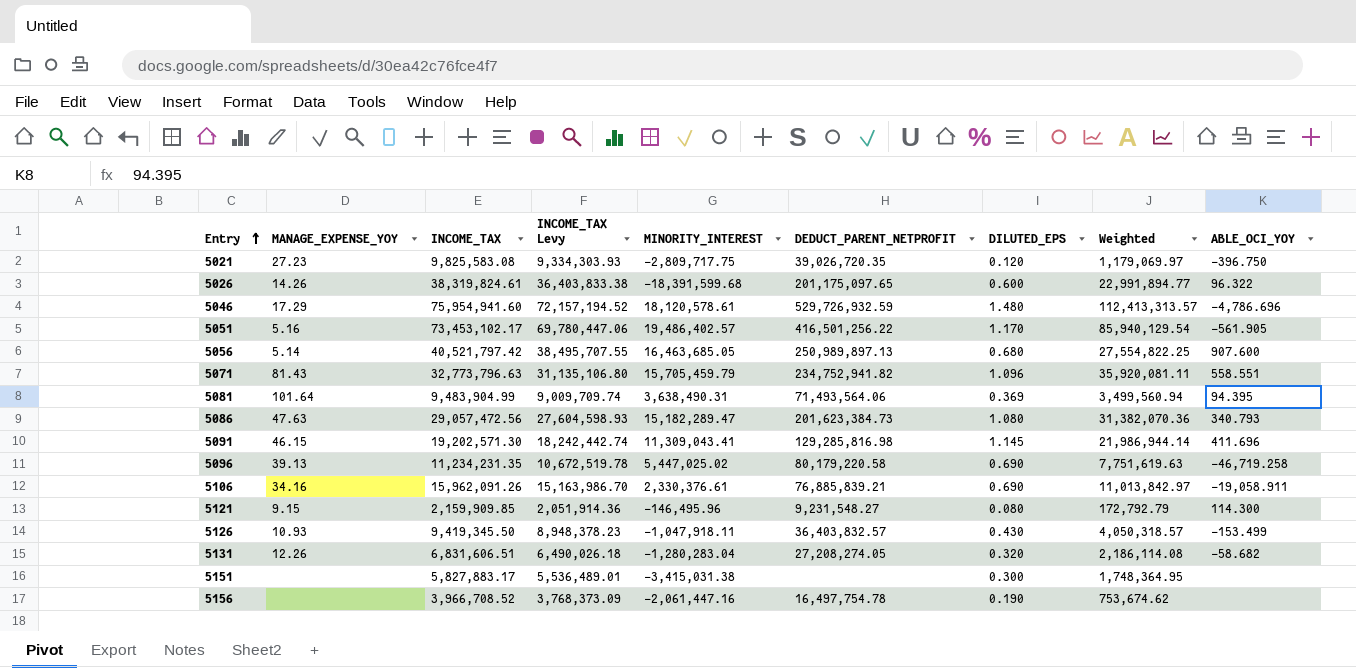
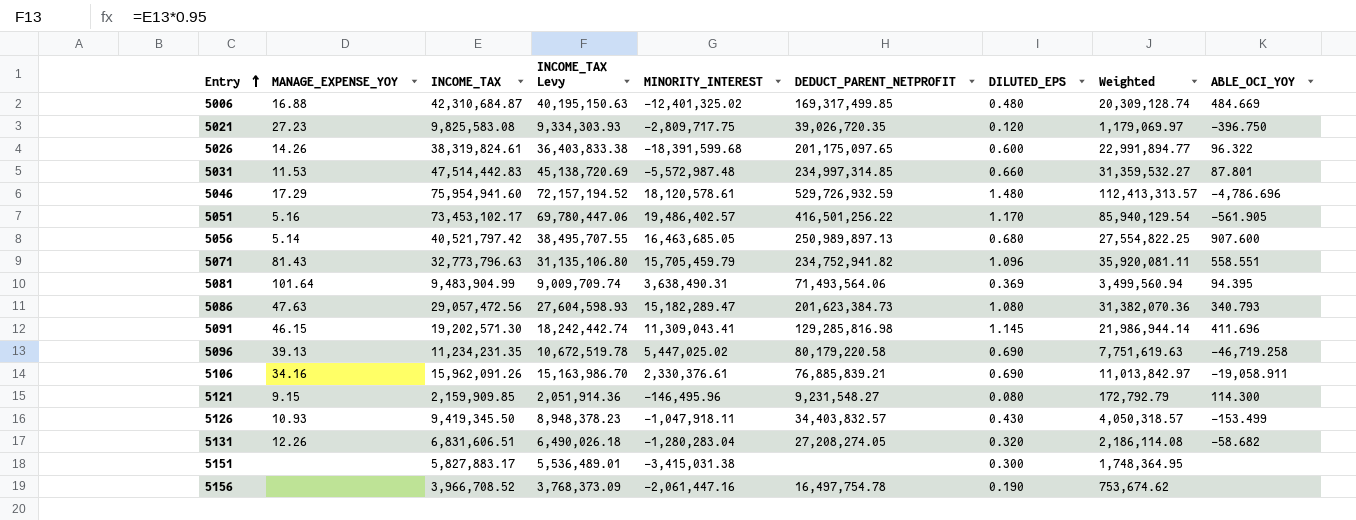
row 5006: none -> 16.88 | 42,310,684.87 | 40,195,150.63 | -12,401,325.02 | 169,317,499.85 | 0.480 | 20,309,128.74 | 484.669
row 5031: none -> 11.53 | 47,514,442.83 | 45,138,720.69 | -5,572,987.48 | 234,997,314.85 | 0.660 | 31,359,532.27 | 87.801
5126 | DEDUCT_PARENT_NETPROFIT: 36,403,832.57 -> 34,403,832.57

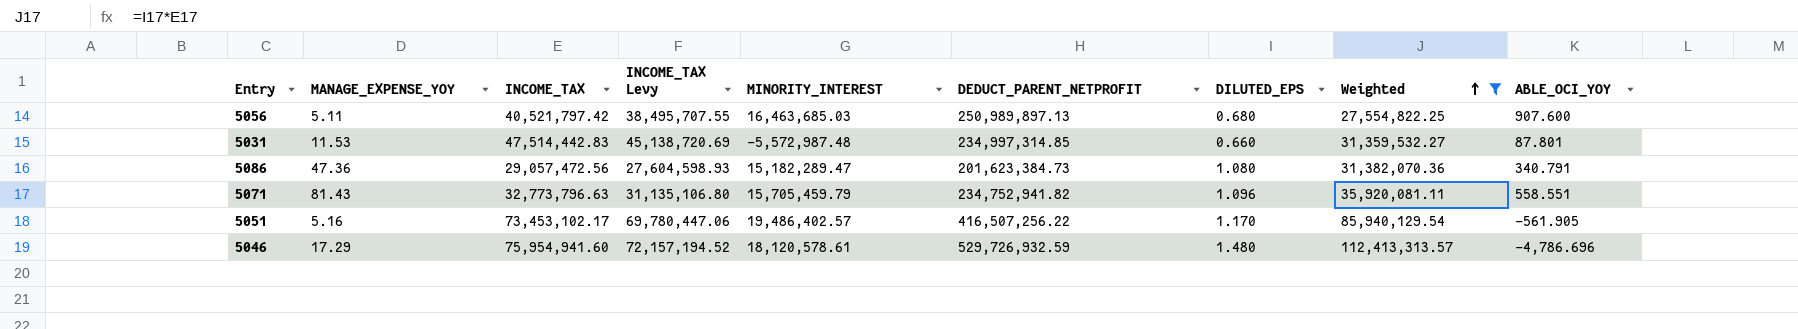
filter: none -> Weighted >= 27,554,822.25
row order: Entry ascending -> Weighted ascending
5056 | MANAGE_EXPENSE_YOY: 5.14 -> 5.11
5056 | MINORITY_INTEREST: 16,463,685.05 -> 16,463,685.03
5086 | MANAGE_EXPENSE_YOY: 47.63 -> 47.36
5086 | ABLE_OCI_YOY: 340.793 -> 340.791
5051 | DEDUCT_PARENT_NETPROFIT: 416,501,256.22 -> 416,507,256.22

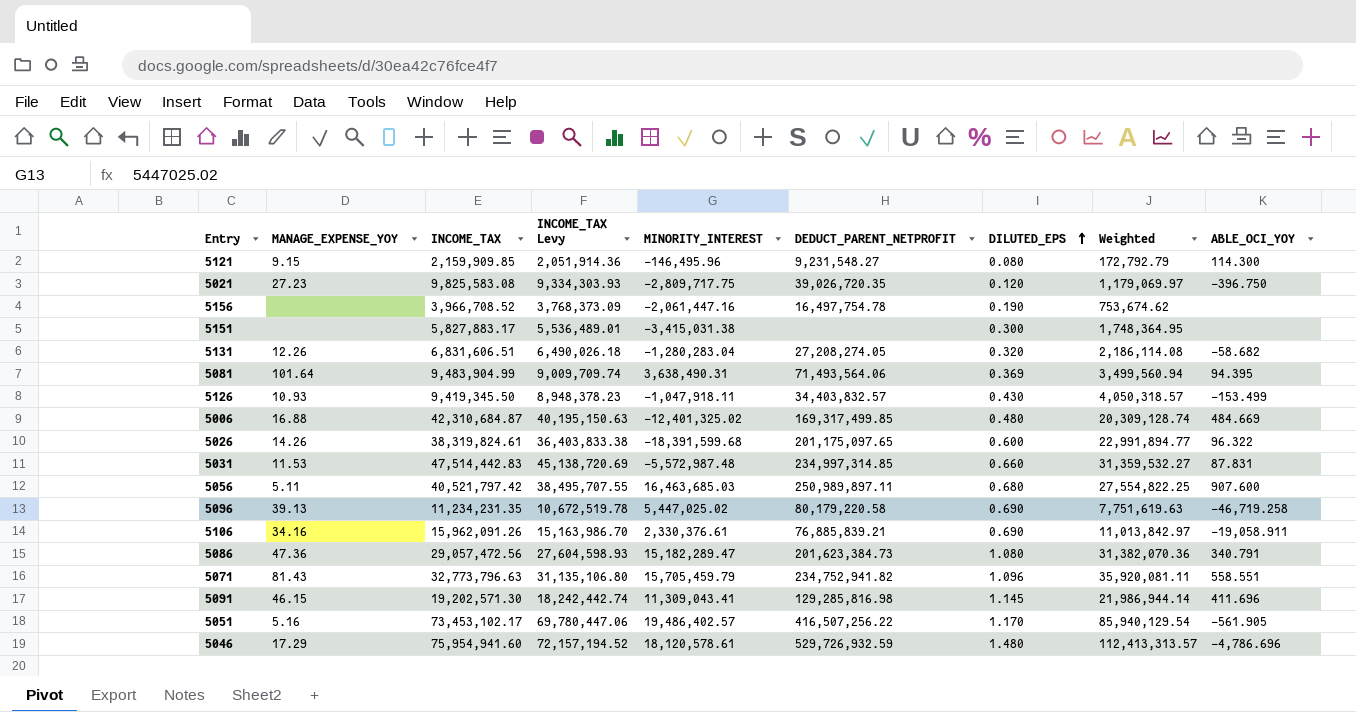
filter: Weighted >= 27,554,822.25 -> none
row order: Weighted ascending -> DILUTED_EPS ascending
5031 | ABLE_OCI_YOY: 87.801 -> 87.831
5056 | DEDUCT_PARENT_NETPROFIT: 250,989,897.13 -> 250,989,897.11

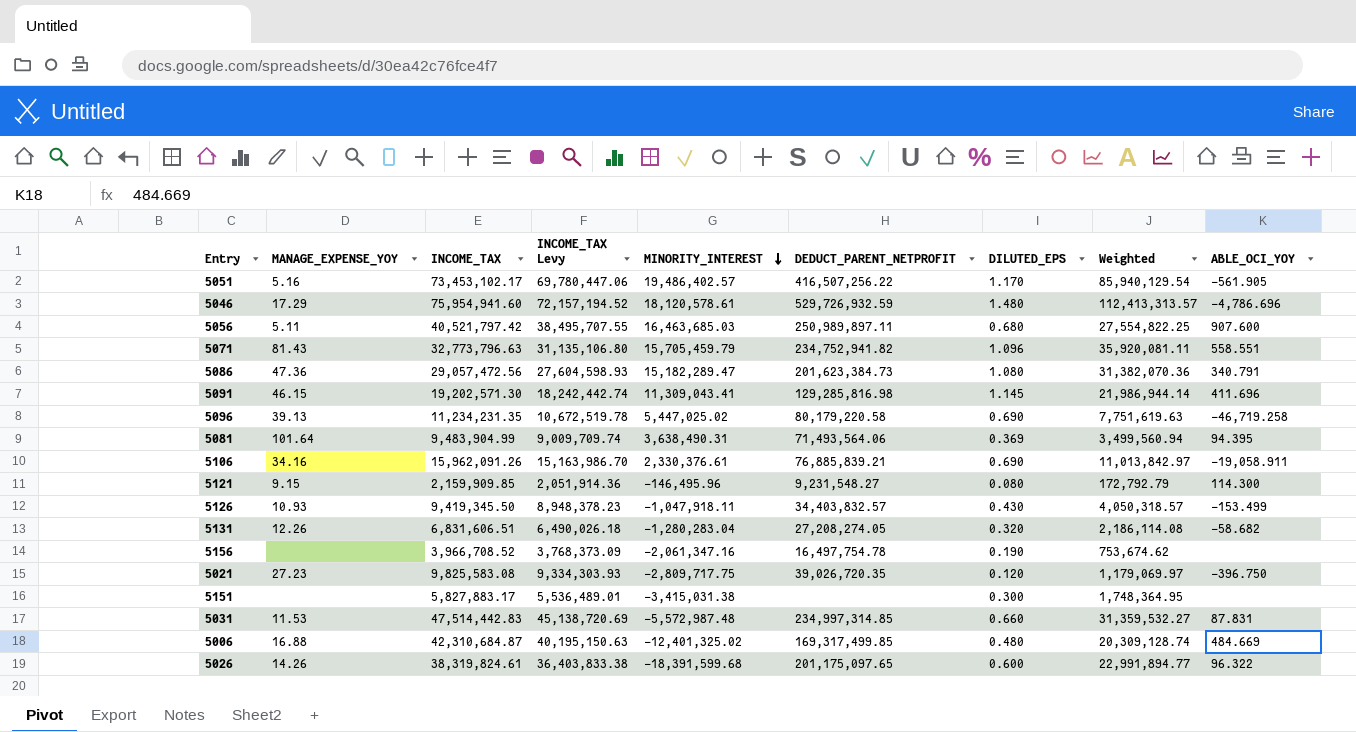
row order: DILUTED_EPS ascending -> MINORITY_INTEREST descending
5156 | MINORITY_INTEREST: -2,061,447.16 -> -2,061,347.16

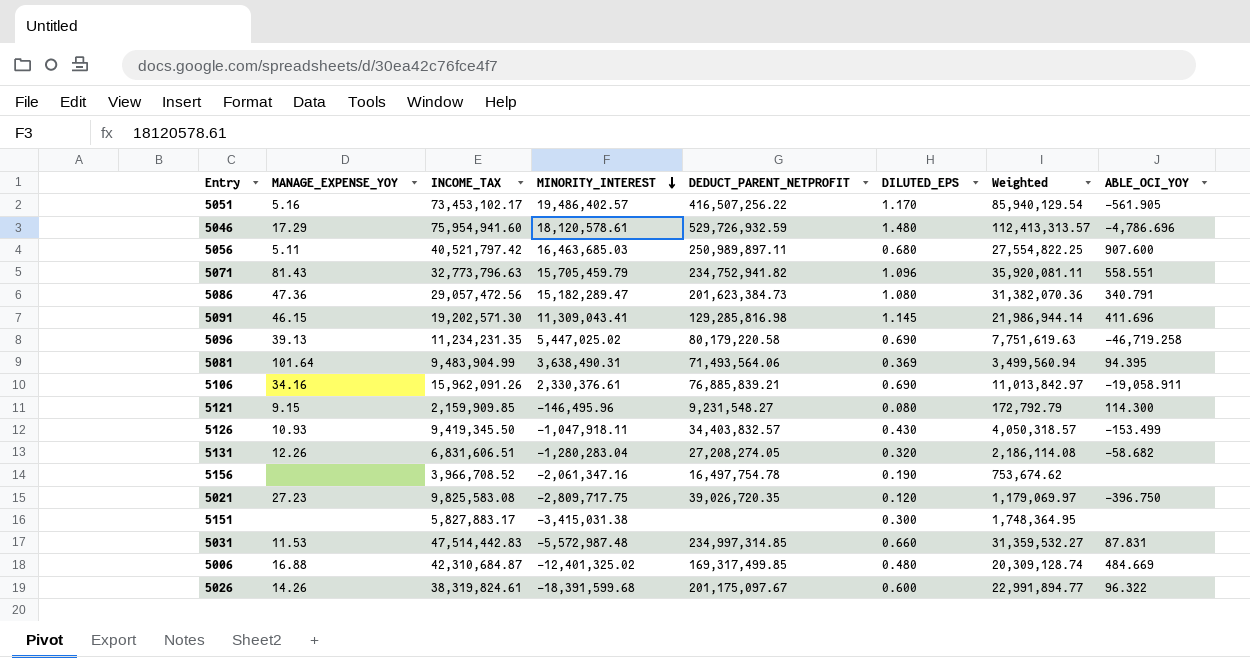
column INCOME_TAX Levy | formula: [INCOME_TAX] * 0.95 -> none
5026 | DEDUCT_PARENT_NETPROFIT: 201,175,097.65 -> 201,175,097.67

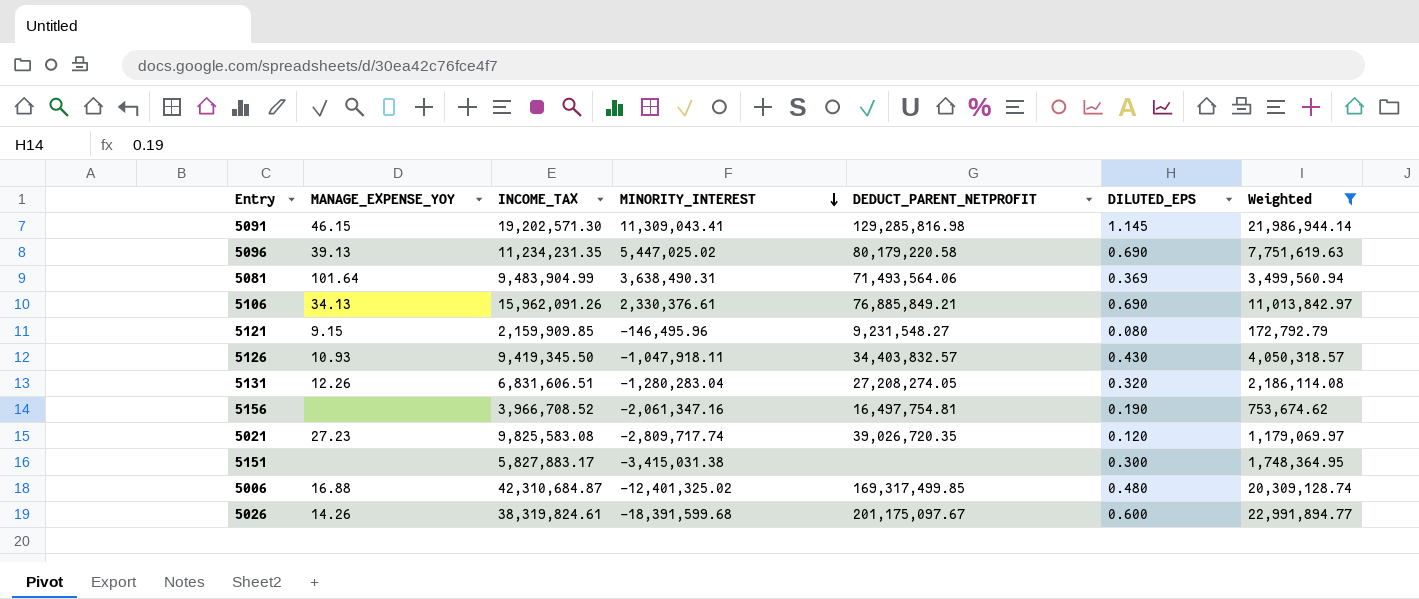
filter: none -> Weighted <= 22,991,894.77
column ABLE_OCI_YOY | position: 8 -> none
5106 | MANAGE_EXPENSE_YOY: 34.16 -> 34.13
5106 | DEDUCT_PARENT_NETPROFIT: 76,885,839.21 -> 76,885,849.21
5156 | DEDUCT_PARENT_NETPROFIT: 16,497,754.78 -> 16,497,754.81
5021 | MINORITY_INTEREST: -2,809,717.75 -> -2,809,717.74

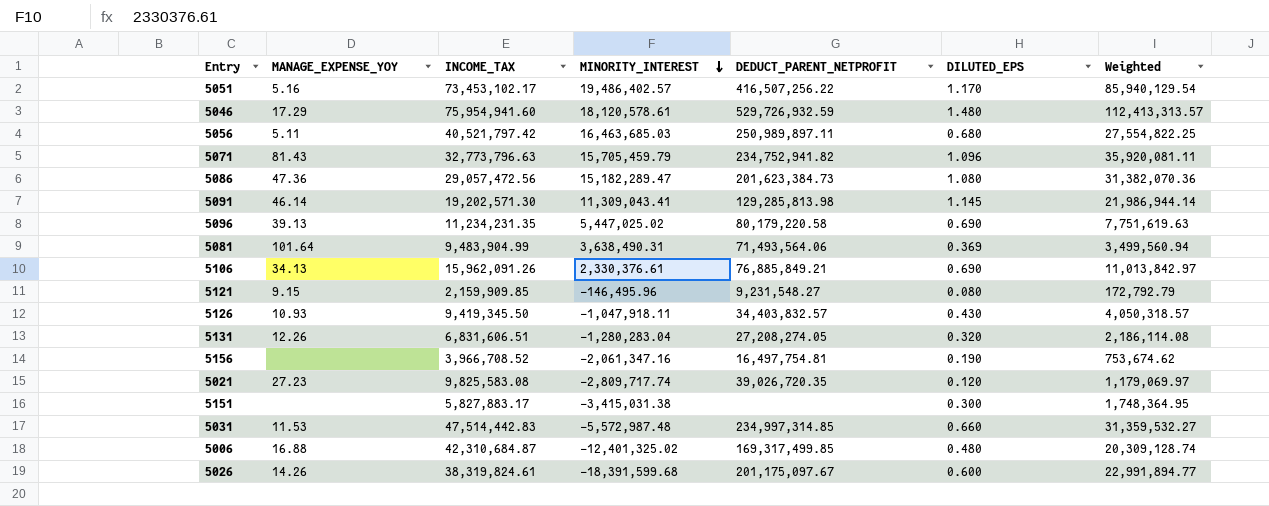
filter: Weighted <= 22,991,894.77 -> none
5091 | MANAGE_EXPENSE_YOY: 46.15 -> 46.14
5091 | DEDUCT_PARENT_NETPROFIT: 129,285,816.98 -> 129,285,813.98

